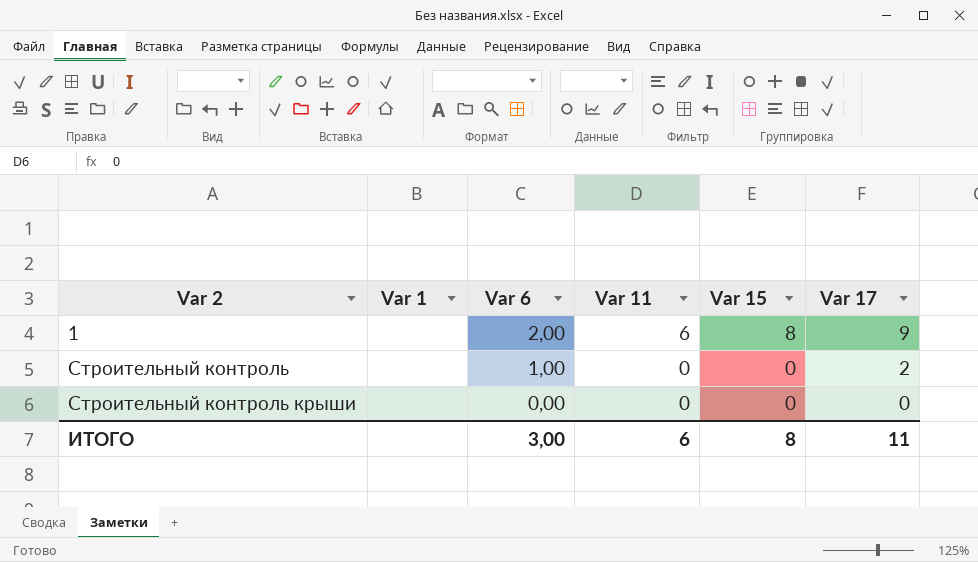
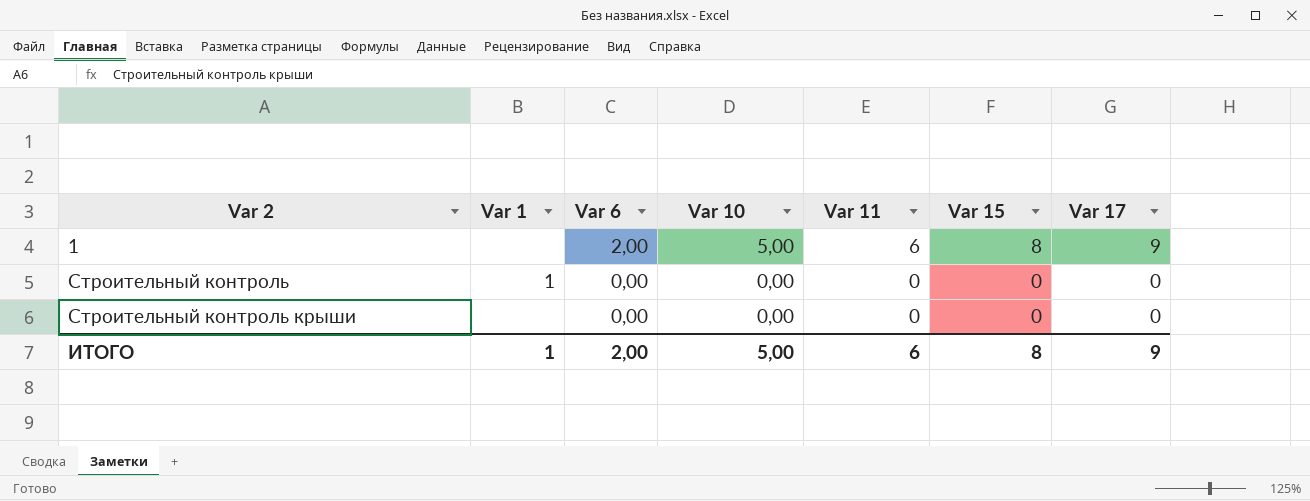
column Var 10 | position: none -> 4
Строительный контроль | Var 1: none -> 1
Строительный контроль | Var 6: 1,00 -> 0,00
Строительный контроль | Var 17: 2 -> 0
ИТОГО | Var 1: none -> 1
ИТОГО | Var 6: 3,00 -> 2,00
ИТОГО | Var 17: 11 -> 9

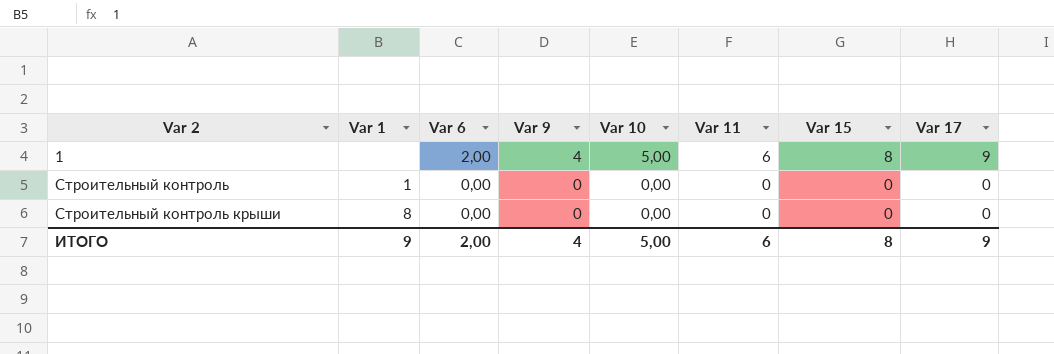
column Var 9 | position: none -> 4
Строительный контроль крыши | Var 1: none -> 8
ИТОГО | Var 1: 1 -> 9

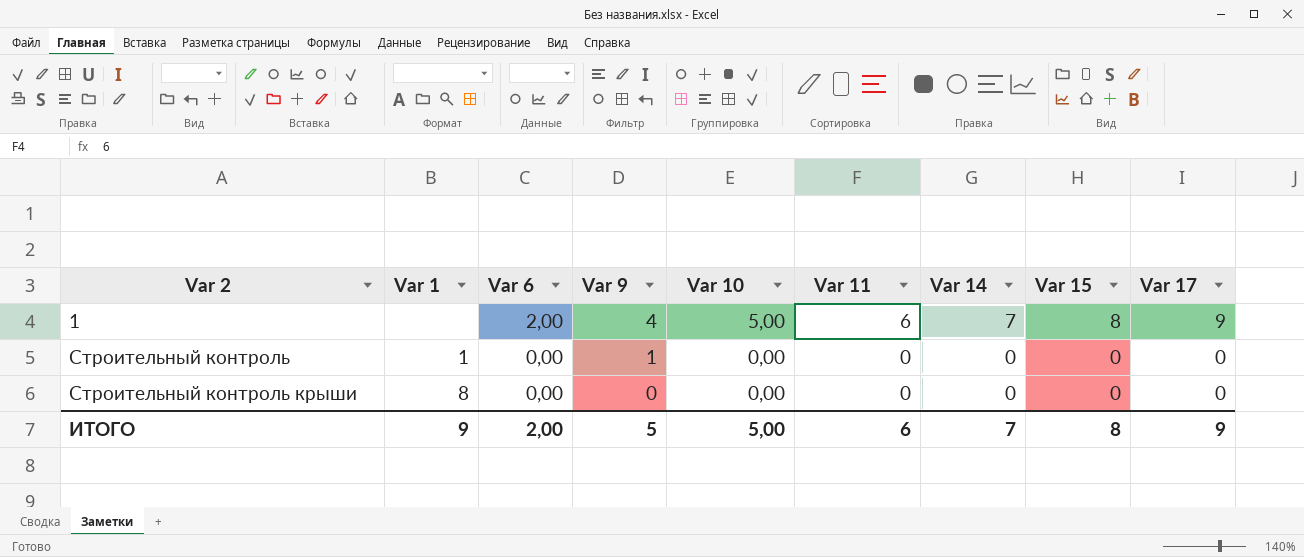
column Var 14 | position: none -> 7
Строительный контроль | Var 9: 0 -> 1
ИТОГО | Var 9: 4 -> 5

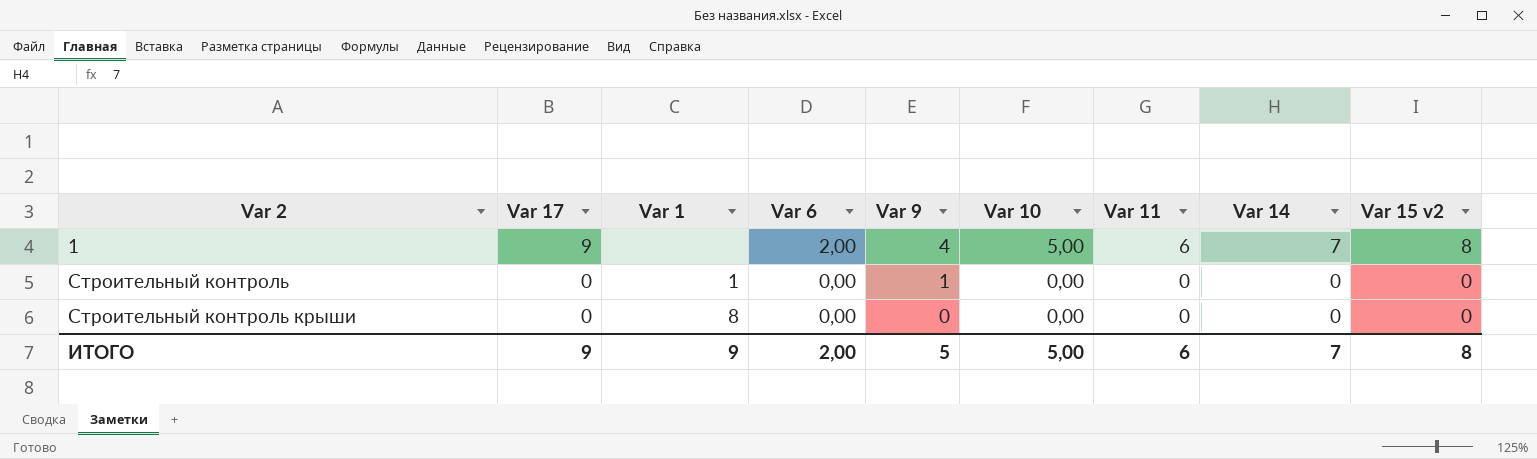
column Var 17 | position: 9 -> 2
column name: Var 15 -> Var 15 v2

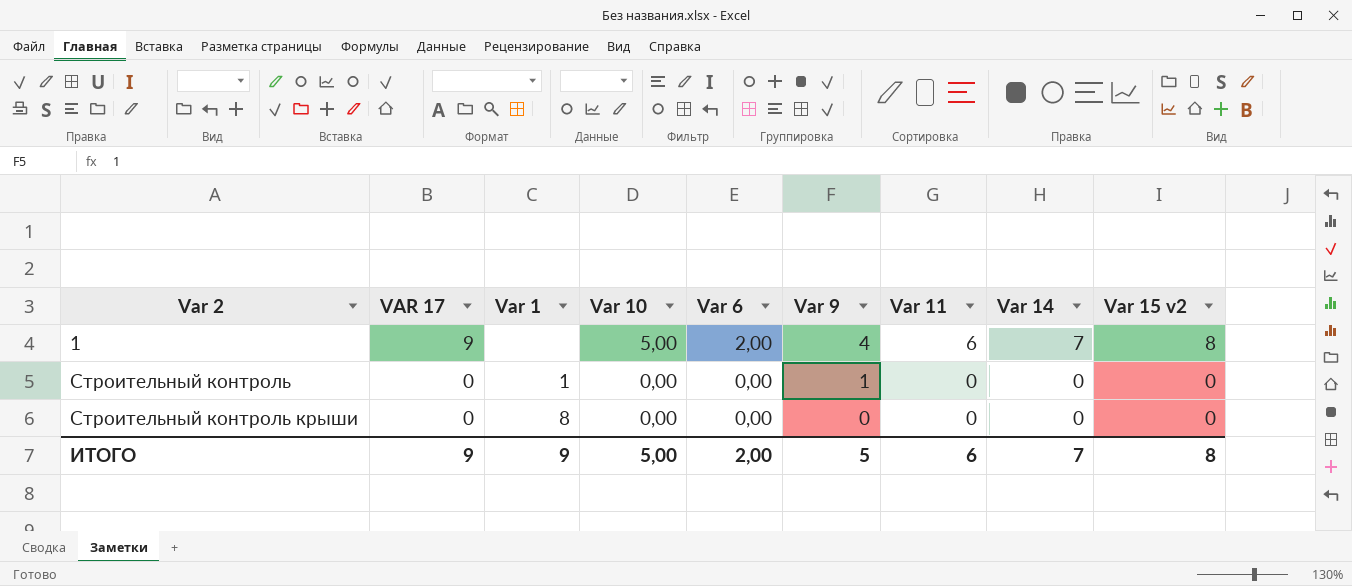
column name: Var 17 -> VAR 17
column Var 10 | position: 6 -> 4

